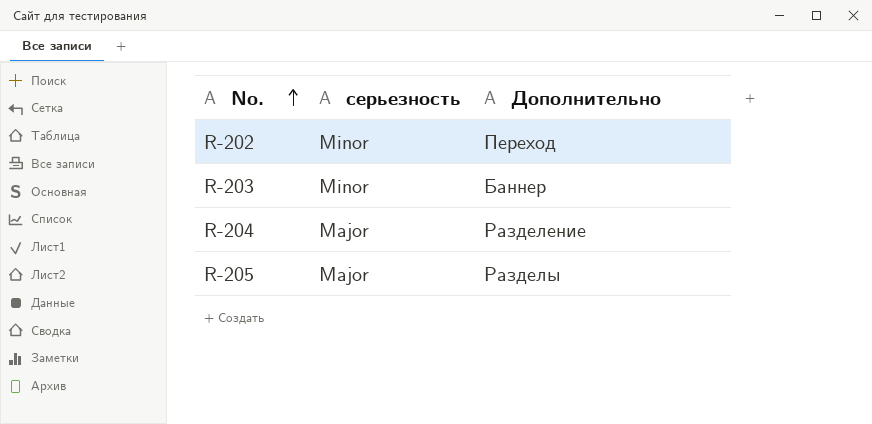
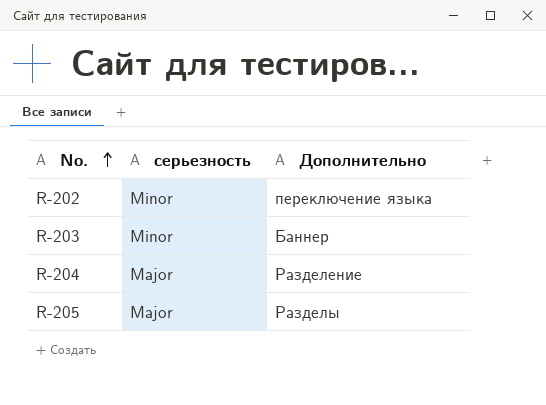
R-202 | Дополнительно: Переход -> переключение языка

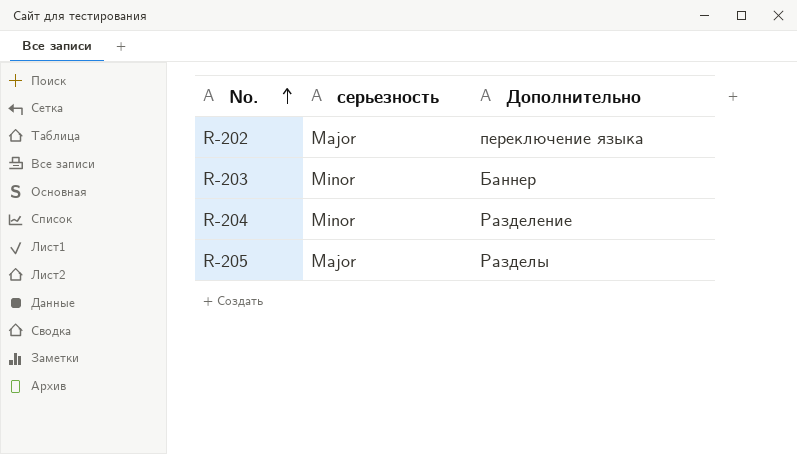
R-202 | серьезность: Minor -> Major
R-204 | серьезность: Major -> Minor

